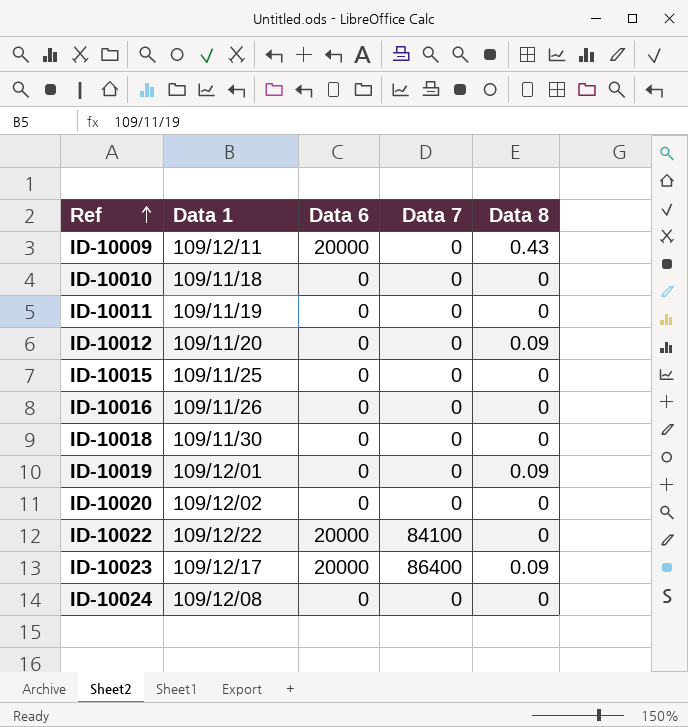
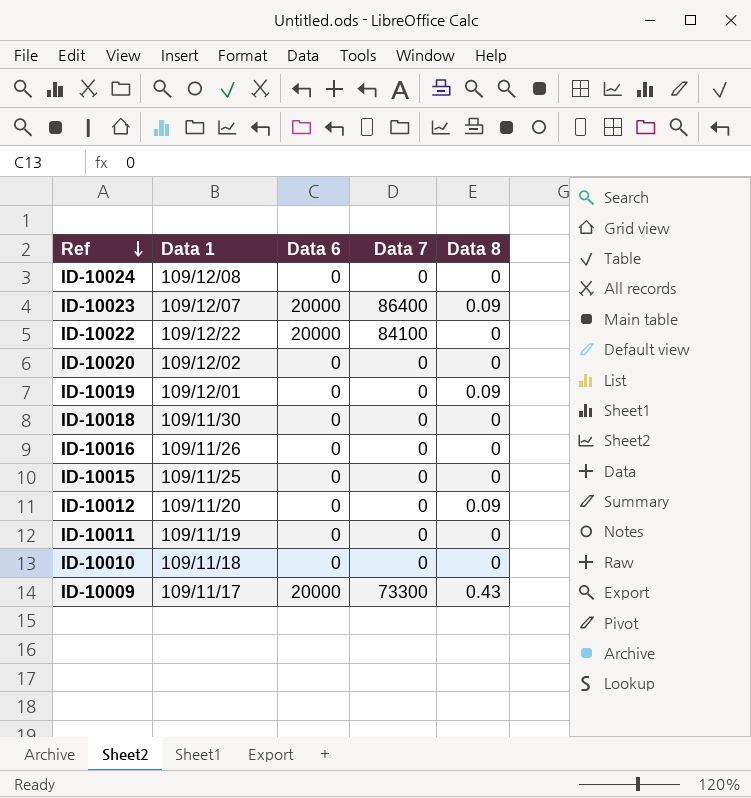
row order: Ref ascending -> Ref descending
ID-10023 | Data 1: 109/12/17 -> 109/12/07
ID-10009 | Data 1: 109/12/11 -> 109/11/17
ID-10009 | Data 7: 0 -> 73300

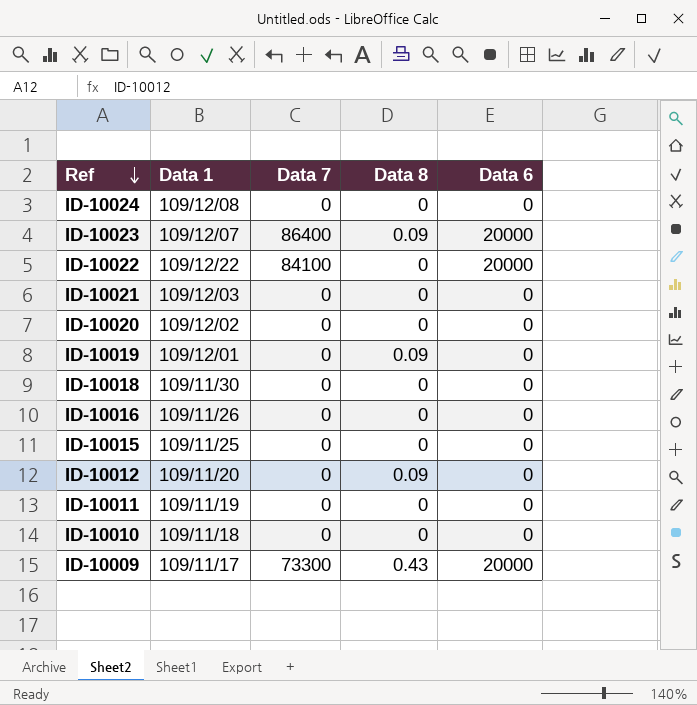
column Data 6 | position: 3 -> 5
row ID-10021: none -> 109/12/03 | 0 | 0 | 0

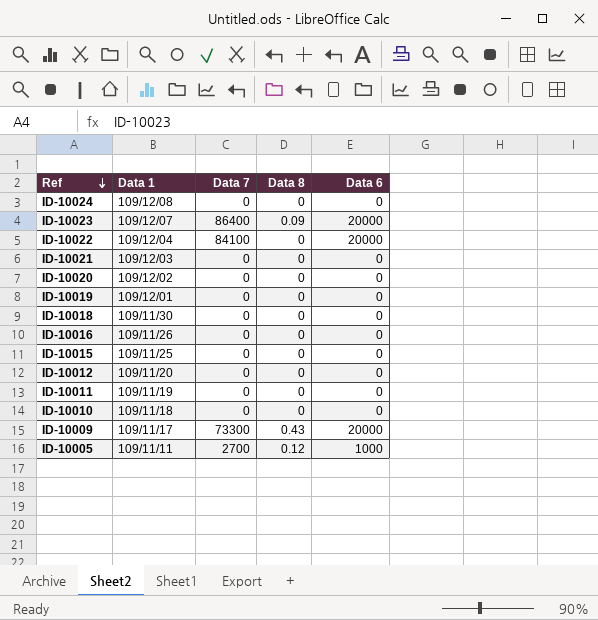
ID-10022 | Data 1: 109/12/22 -> 109/12/04
ID-10019 | Data 8: 0.09 -> 0
ID-10012 | Data 8: 0.09 -> 0
row ID-10005: none -> 109/11/11 | 2700 | 0.12 | 1000

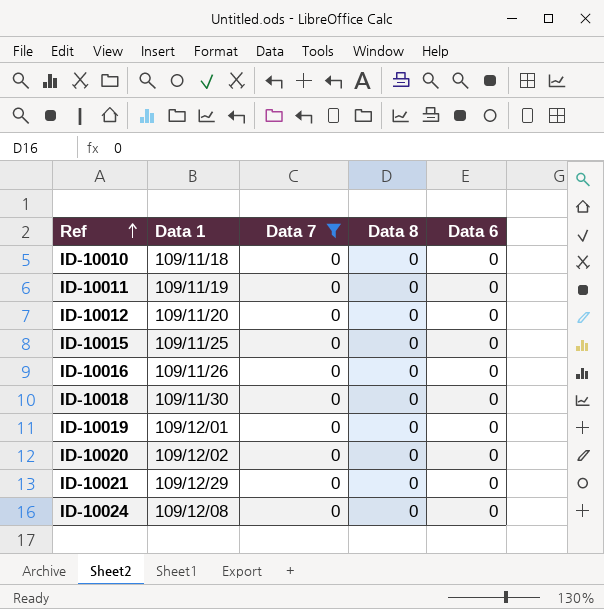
filter: none -> Data 7 = 0
row order: Ref descending -> Ref ascending
ID-10021 | Data 1: 109/12/03 -> 109/12/29

